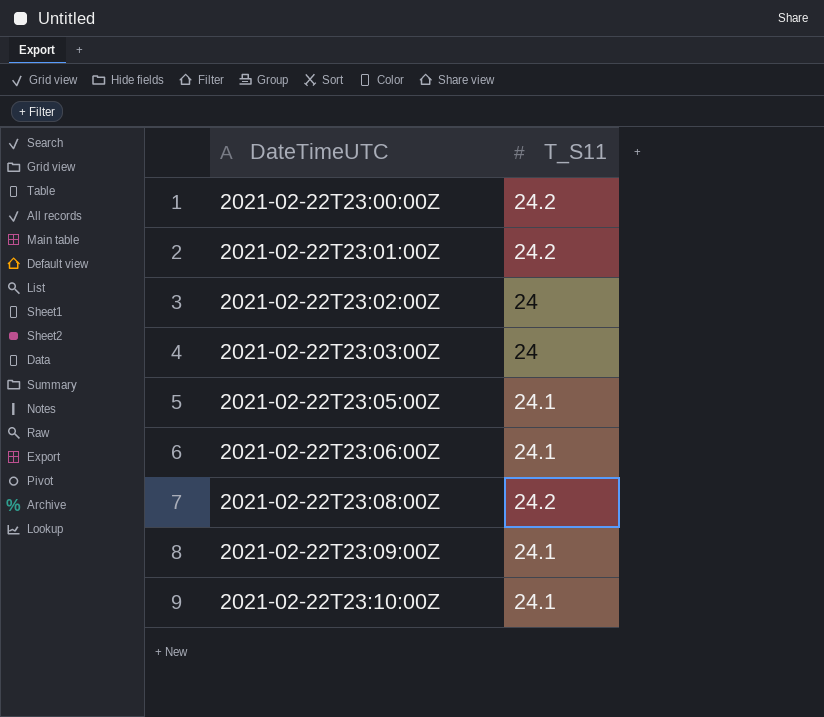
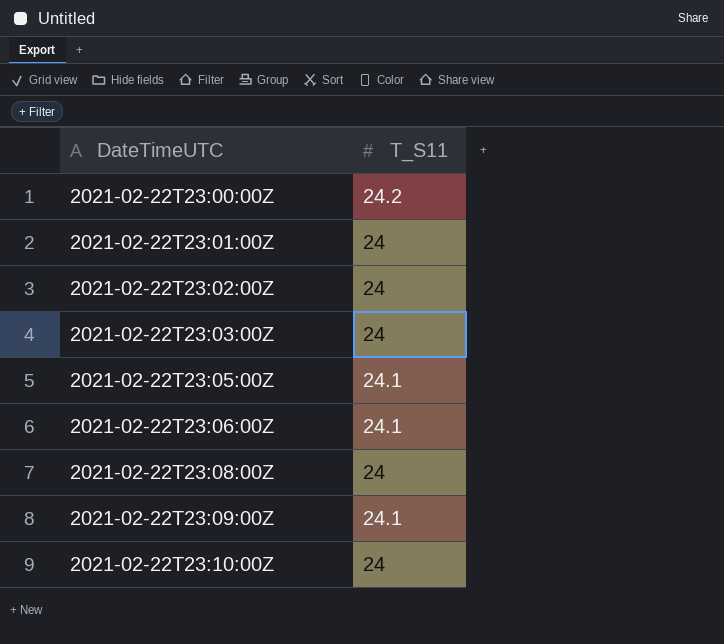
2021-02-22T23:01:00Z | T_S11: 24.2 -> 24
2021-02-22T23:08:00Z | T_S11: 24.2 -> 24
2021-02-22T23:10:00Z | T_S11: 24.1 -> 24

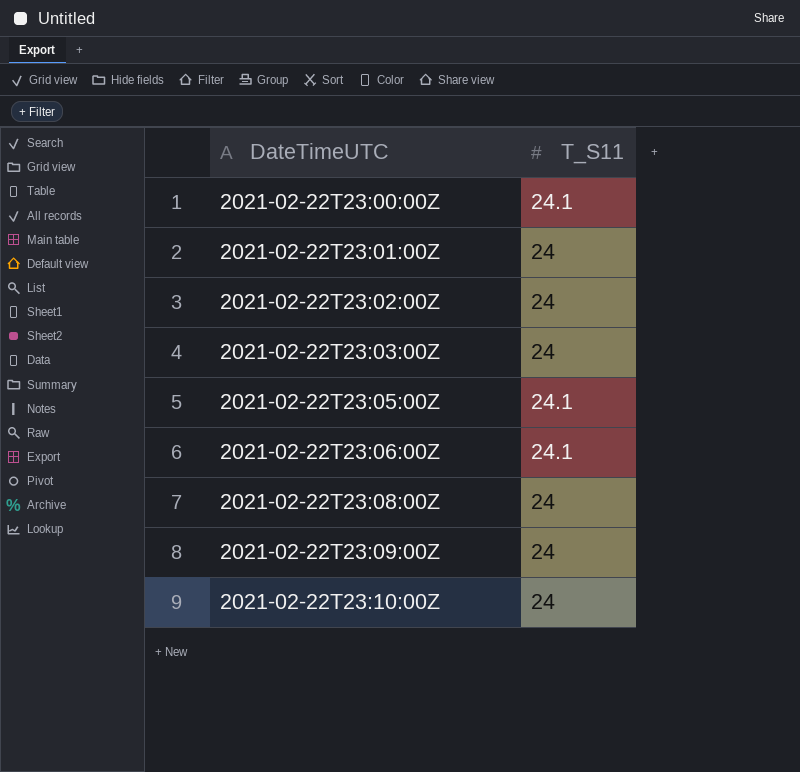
2021-02-22T23:00:00Z | T_S11: 24.2 -> 24.1
2021-02-22T23:09:00Z | T_S11: 24.1 -> 24

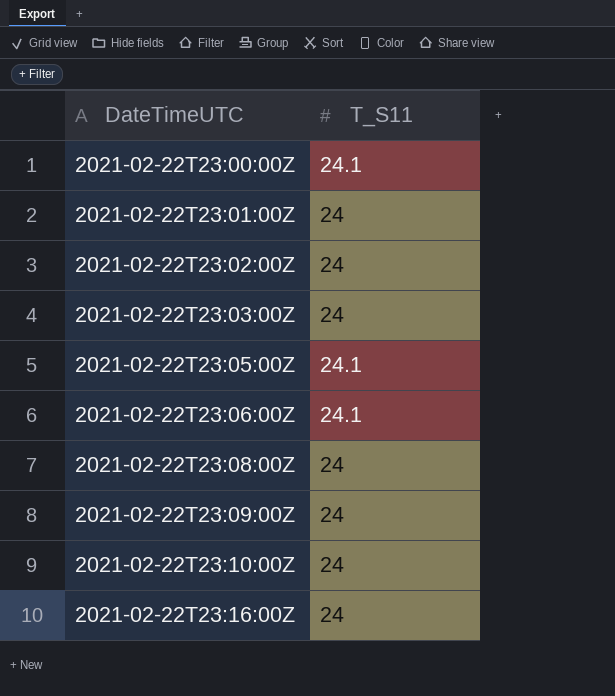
row 2021-02-22T23:16:00Z: none -> 24

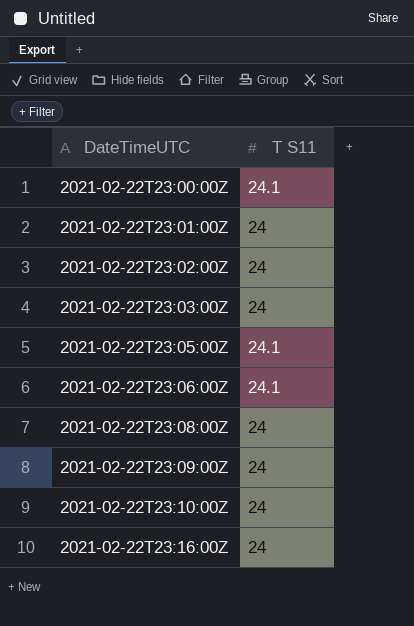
column name: T_S11 -> T S11

